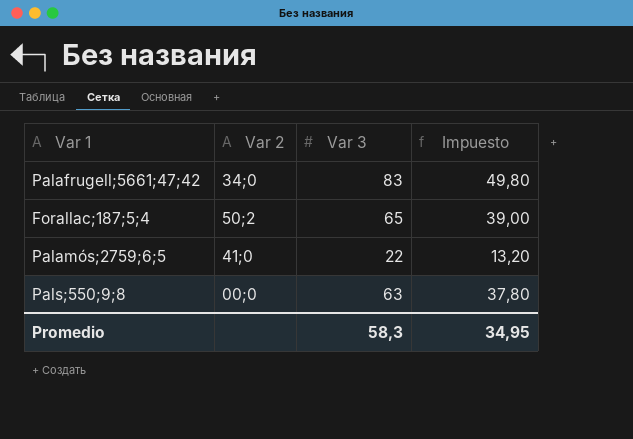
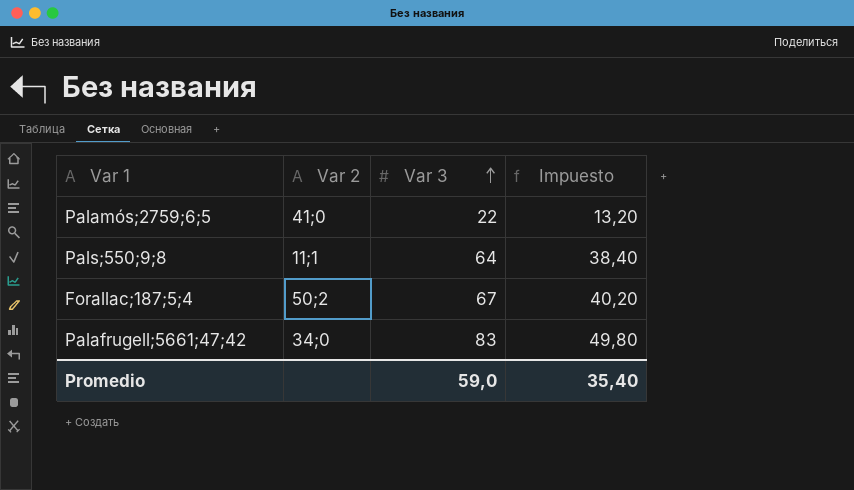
row order: none -> Var 3 ascending
Pals;550;9;8 | Var 2: 00;0 -> 11;1
Pals;550;9;8 | Var 3: 63 -> 64
Pals;550;9;8 | Impuesto: 37,80 -> 38,40
Forallac;187;5;4 | Var 3: 65 -> 67
Forallac;187;5;4 | Impuesto: 39,00 -> 40,20
Promedio | Var 3: 58,3 -> 59,0
Promedio | Impuesto: 34,95 -> 35,40

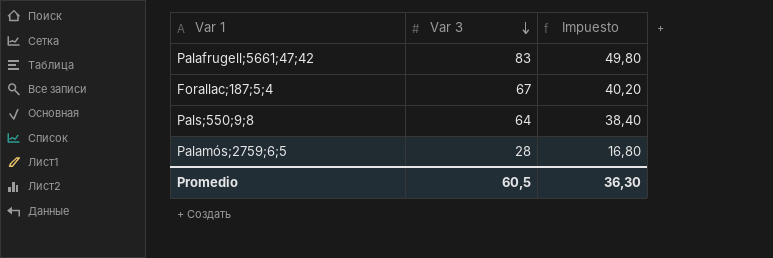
row order: Var 3 ascending -> Var 3 descending
column Var 2 | position: 2 -> none
Palamós;2759;6;5 | Var 3: 22 -> 28
Palamós;2759;6;5 | Impuesto: 13,20 -> 16,80
Promedio | Var 3: 59,0 -> 60,5
Promedio | Impuesto: 35,40 -> 36,30

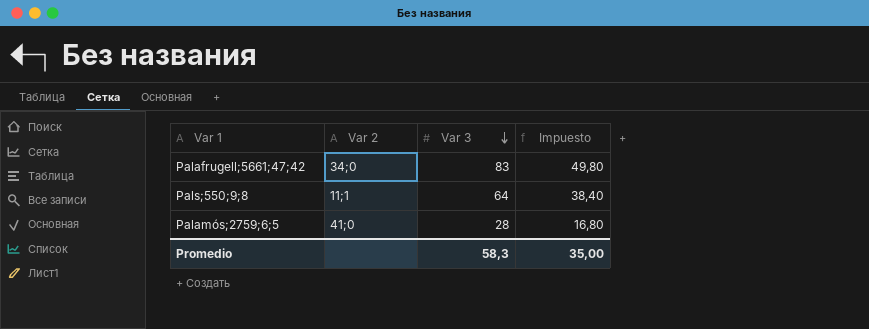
column Var 2 | position: none -> 2
row Forallac;187;5;4: 67 | 40,20 -> none
Promedio | Var 3: 60,5 -> 58,3
Promedio | Impuesto: 36,30 -> 35,00

